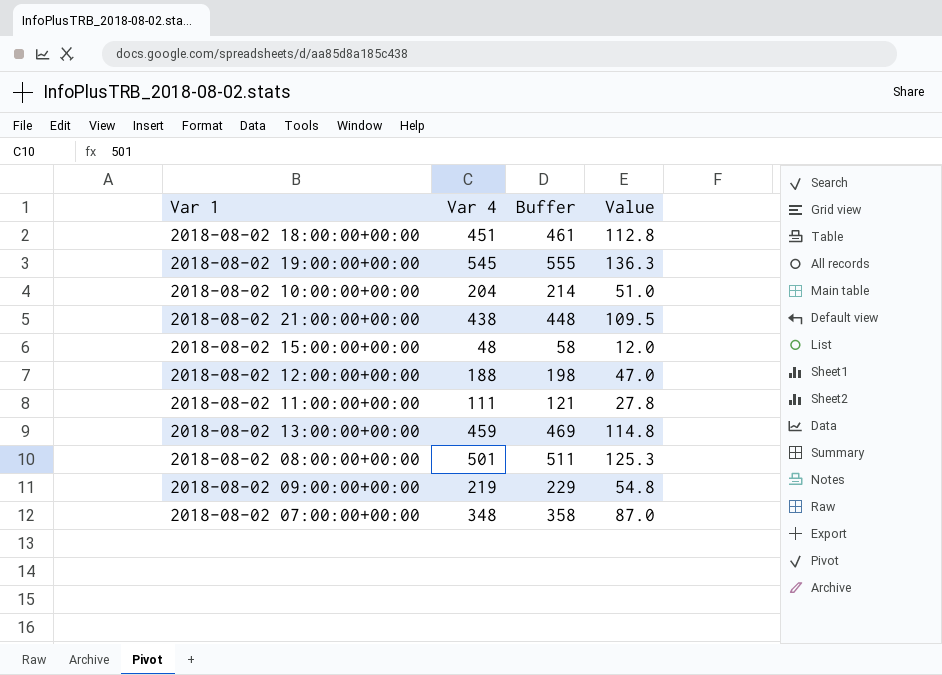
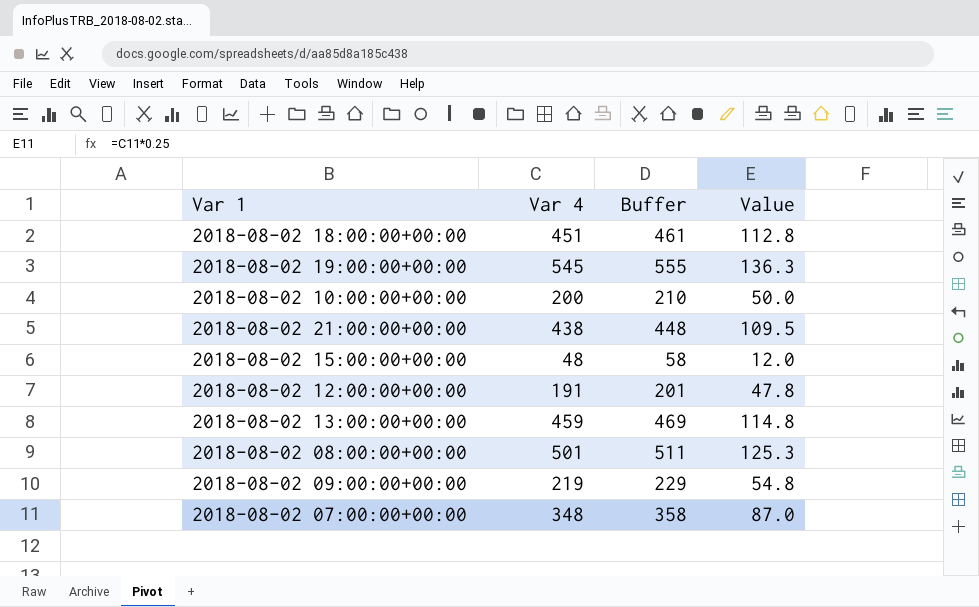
row 2018-08-02 11:00:00+00:00: 111 | 121 | 27.8 -> none
2018-08-02 10:00:00+00:00 | Var 4: 204 -> 200
2018-08-02 10:00:00+00:00 | Buffer: 214 -> 210
2018-08-02 10:00:00+00:00 | Value: 51.0 -> 50.0
2018-08-02 12:00:00+00:00 | Var 4: 188 -> 191
2018-08-02 12:00:00+00:00 | Buffer: 198 -> 201
2018-08-02 12:00:00+00:00 | Value: 47.0 -> 47.8

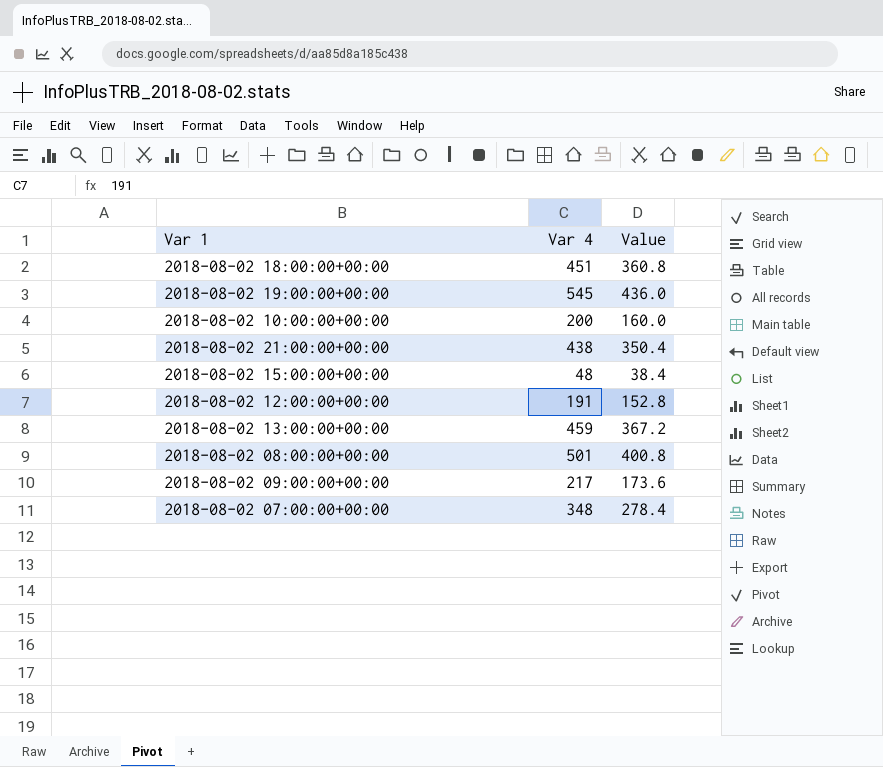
column Buffer | formula: [Var 4] + 10 -> none
column Value | formula: [Var 4] * 0.25 -> [Var 4] * 0.8
2018-08-02 09:00:00+00:00 | Var 4: 219 -> 217

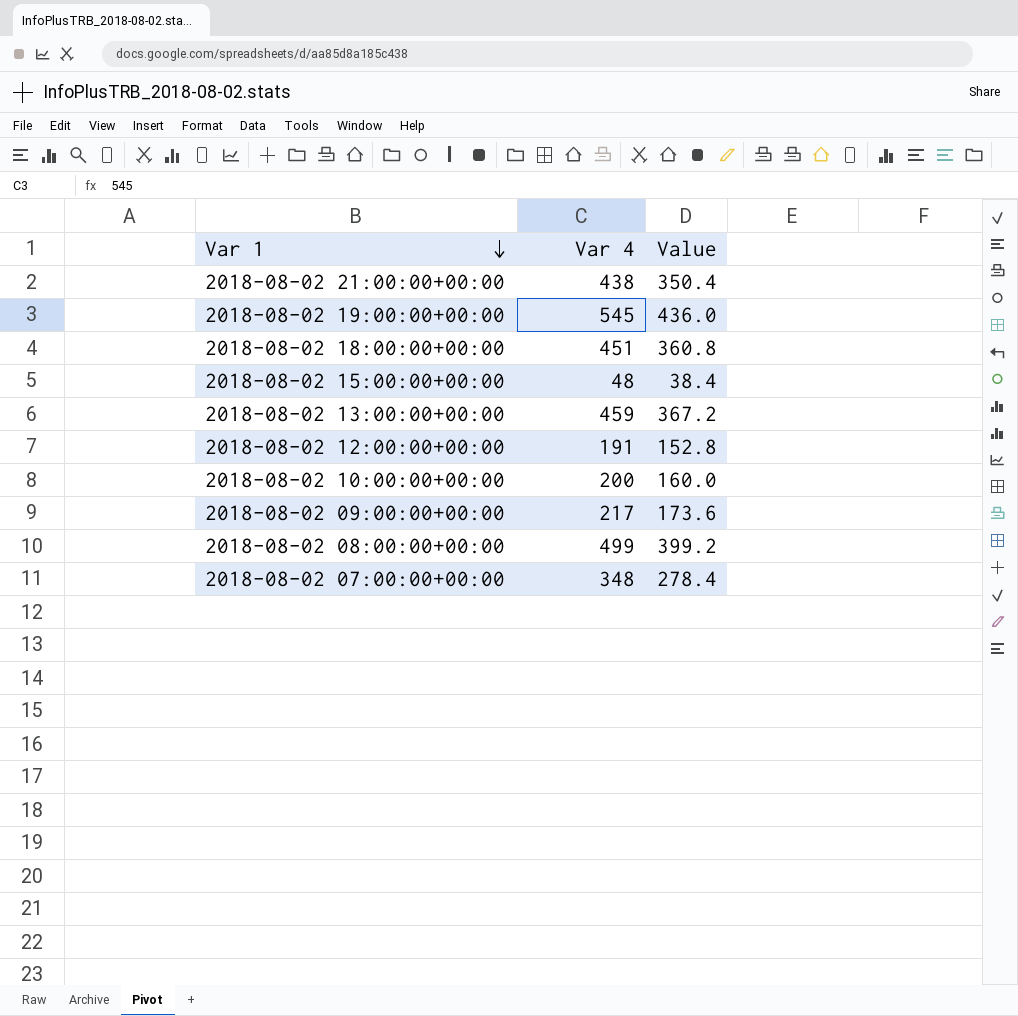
row order: none -> Var 1 descending
2018-08-02 08:00:00+00:00 | Var 4: 501 -> 499
2018-08-02 08:00:00+00:00 | Value: 400.8 -> 399.2

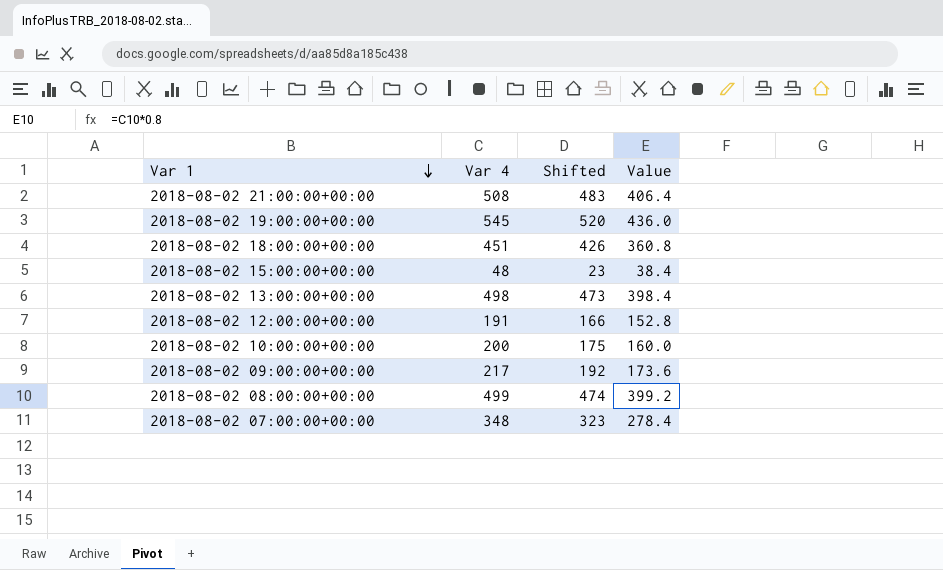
column Shifted | formula: none -> [Var 4] - 25
2018-08-02 21:00:00+00:00 | Var 4: 438 -> 508
2018-08-02 21:00:00+00:00 | Value: 350.4 -> 406.4
2018-08-02 13:00:00+00:00 | Var 4: 459 -> 498
2018-08-02 13:00:00+00:00 | Value: 367.2 -> 398.4

